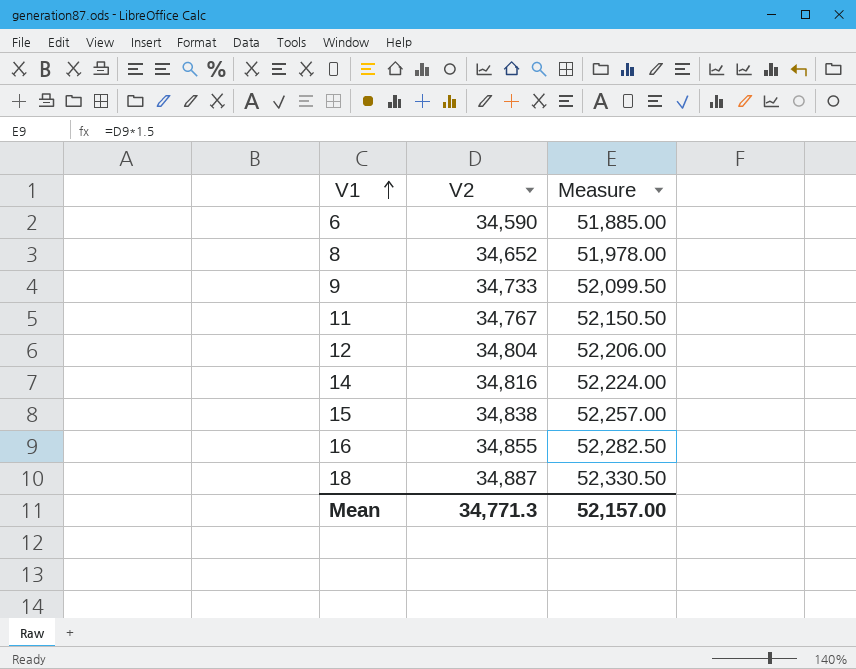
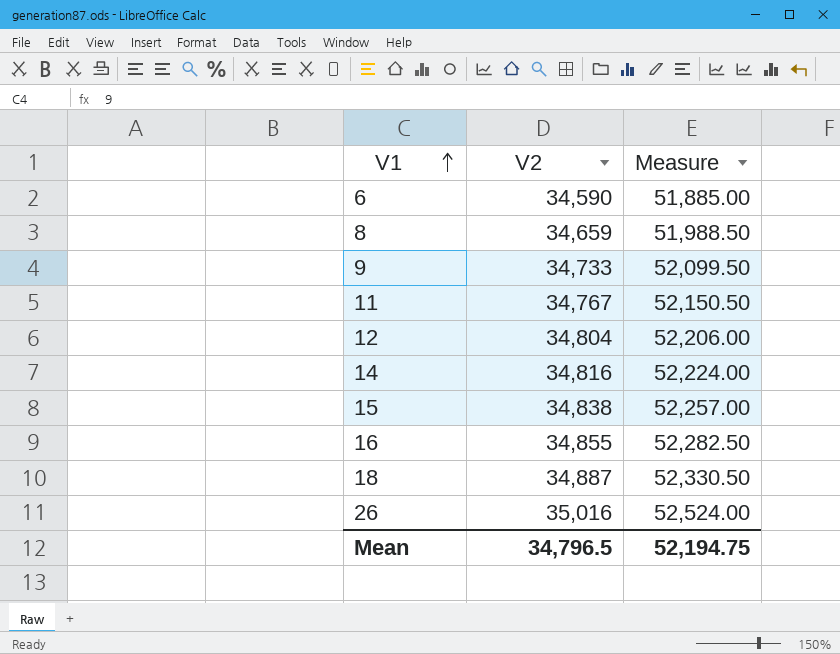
8 | V2: 34,652 -> 34,659
8 | Measure: 51,978.00 -> 51,988.50
row 26: none -> 35,016 | 52,524.00
Mean | V2: 34,771.3 -> 34,796.5
Mean | Measure: 52,157.00 -> 52,194.75

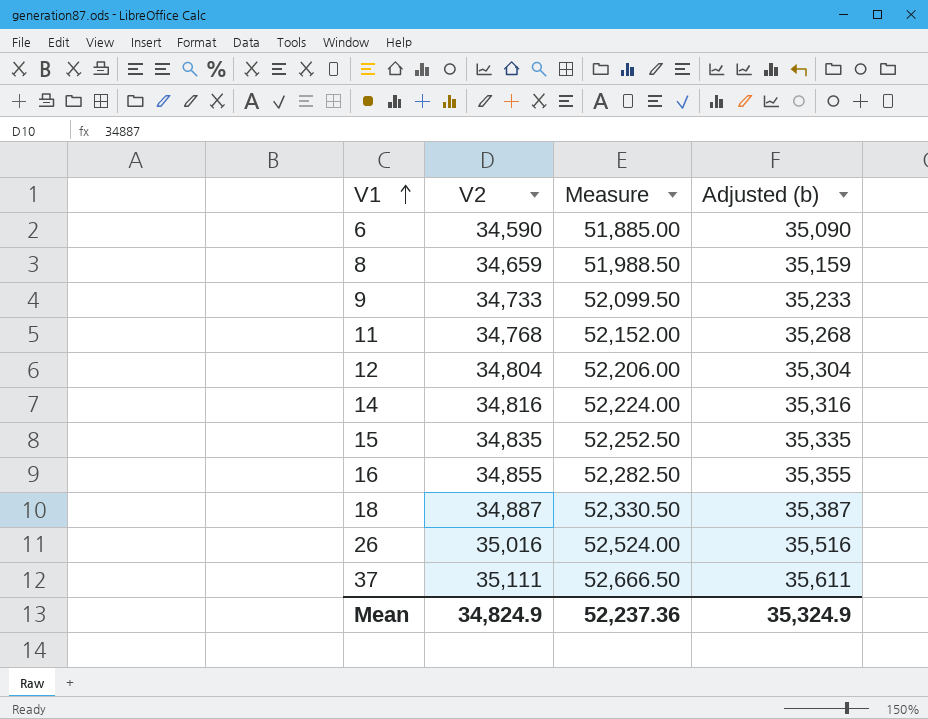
column Adjusted (b) | formula: none -> [V2] + 500
11 | V2: 34,767 -> 34,768
11 | Measure: 52,150.50 -> 52,152.00
15 | V2: 34,838 -> 34,835
15 | Measure: 52,257.00 -> 52,252.50
row 37: none -> 35,111 | 52,666.50 | 35,611
Mean | V2: 34,796.5 -> 34,824.9
Mean | Measure: 52,194.75 -> 52,237.36

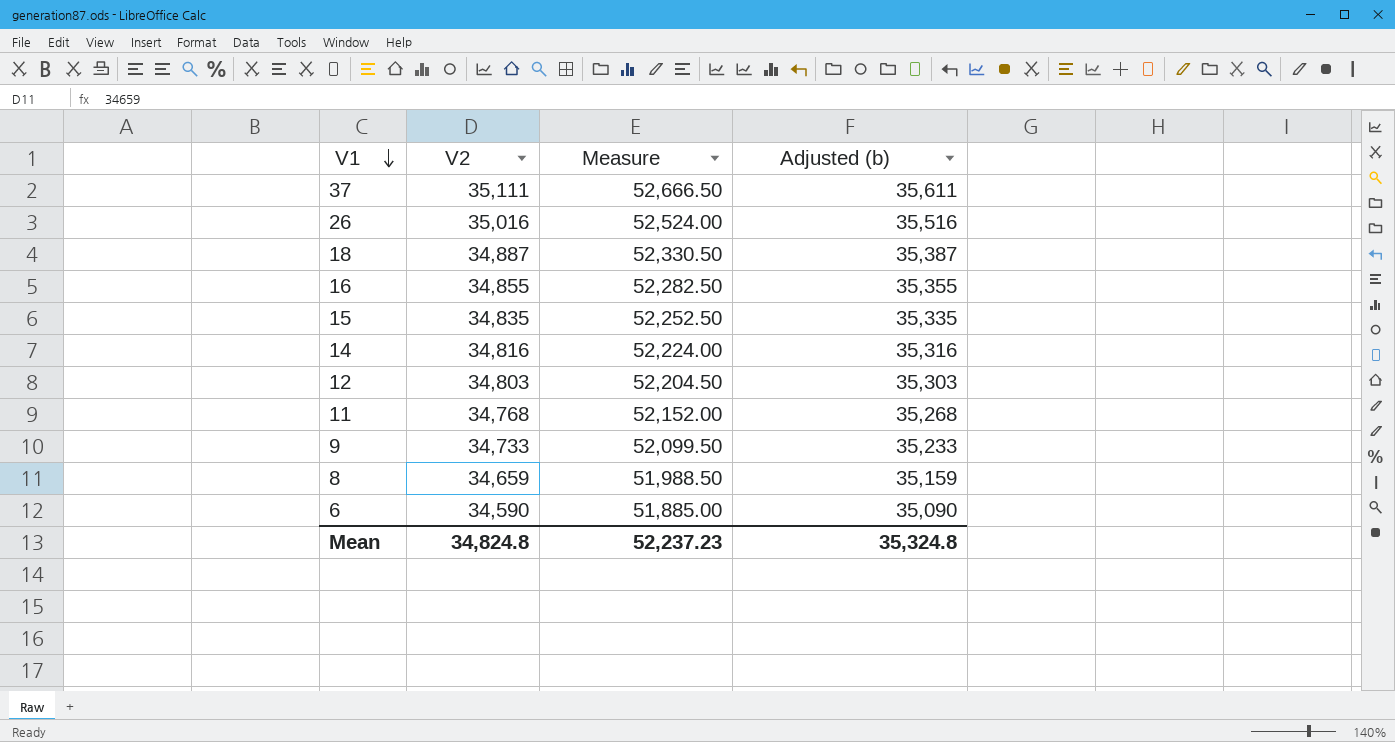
row order: V1 ascending -> V1 descending
12 | V2: 34,804 -> 34,803
12 | Measure: 52,206.00 -> 52,204.50
12 | Adjusted (b): 35,304 -> 35,303
Mean | V2: 34,824.9 -> 34,824.8
Mean | Measure: 52,237.36 -> 52,237.23
Mean | Adjusted (b): 35,324.9 -> 35,324.8

